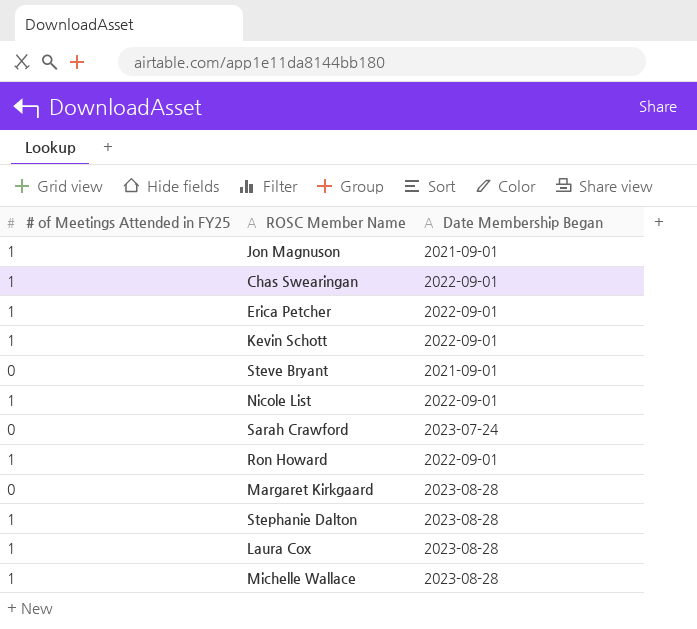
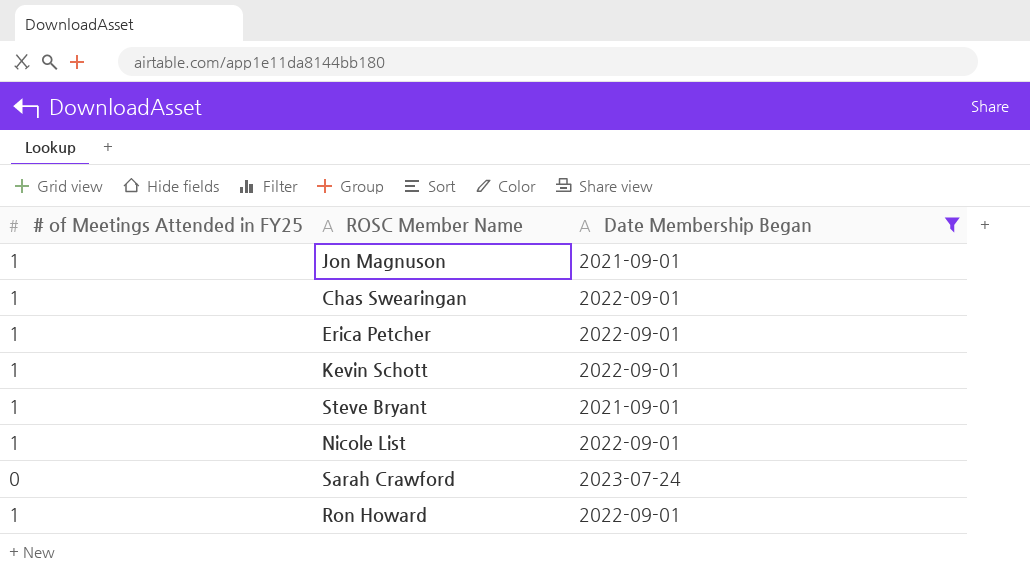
filter: none -> Date Membership Began != 2023-08-28
Steve Bryant | # of Meetings Attended in FY25: 0 -> 1

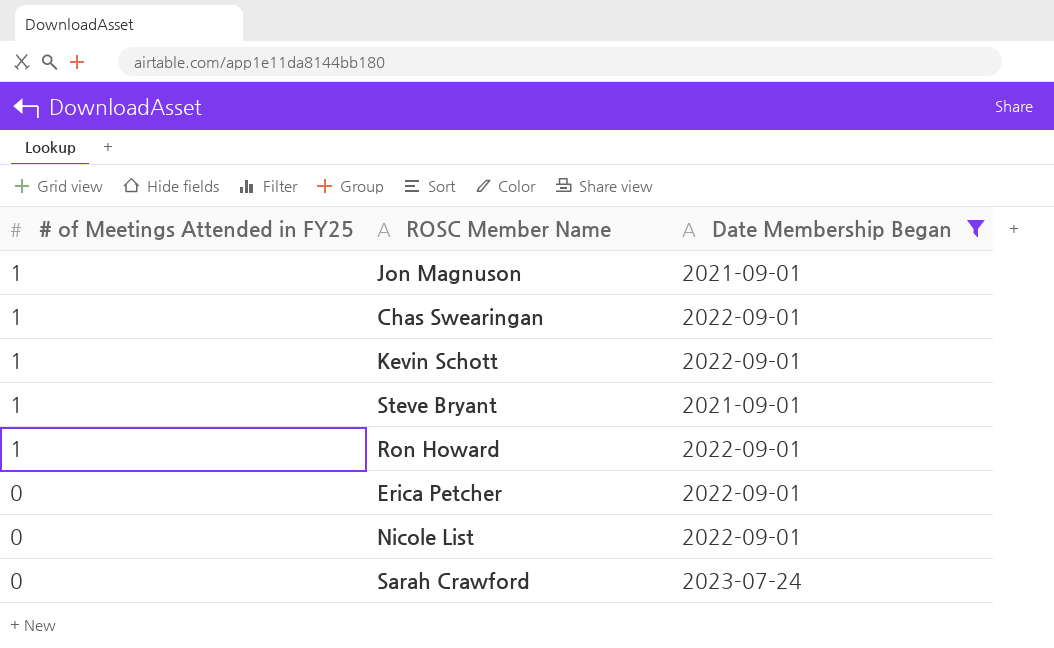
row order: none -> # of Meetings Attended in FY25 descending
Erica Petcher | # of Meetings Attended in FY25: 1 -> 0
Nicole List | # of Meetings Attended in FY25: 1 -> 0

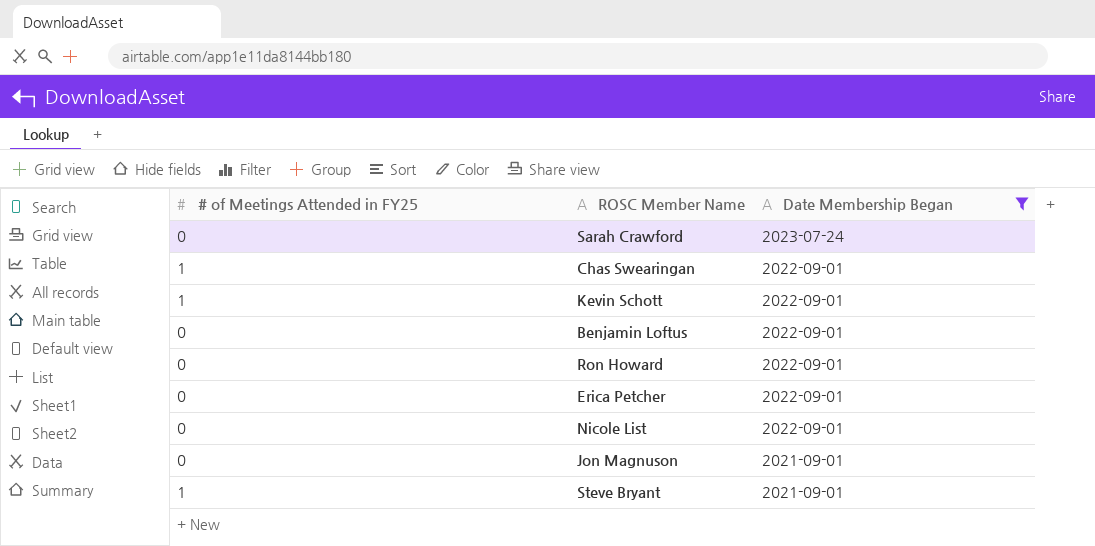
row order: # of Meetings Attended in FY25 descending -> Date Membership Began descending
row Benjamin Loftus: none -> 0 | 2022-09-01
Ron Howard | # of Meetings Attended in FY25: 1 -> 0
Jon Magnuson | # of Meetings Attended in FY25: 1 -> 0

